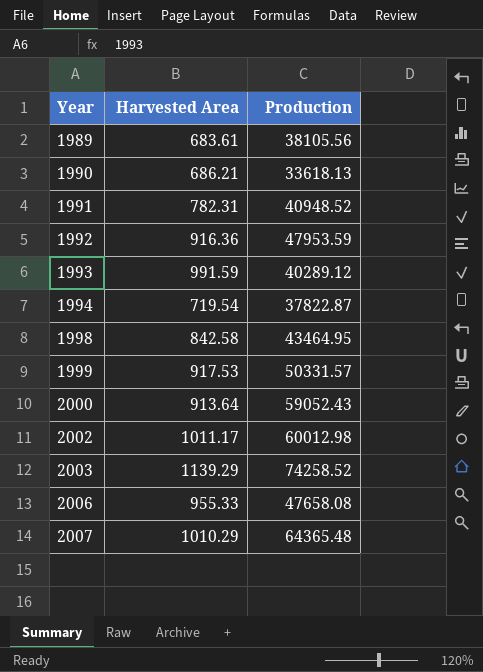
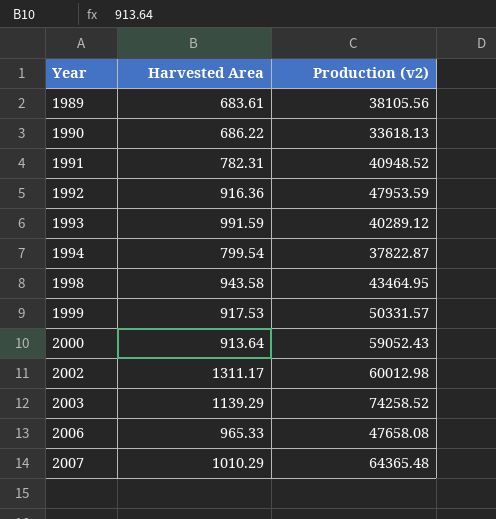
column name: Production -> Production (v2)
1990 | Harvested Area: 686.21 -> 686.22
1994 | Harvested Area: 719.54 -> 799.54
1998 | Harvested Area: 842.58 -> 943.58
2002 | Harvested Area: 1011.17 -> 1311.17
2006 | Harvested Area: 955.33 -> 965.33

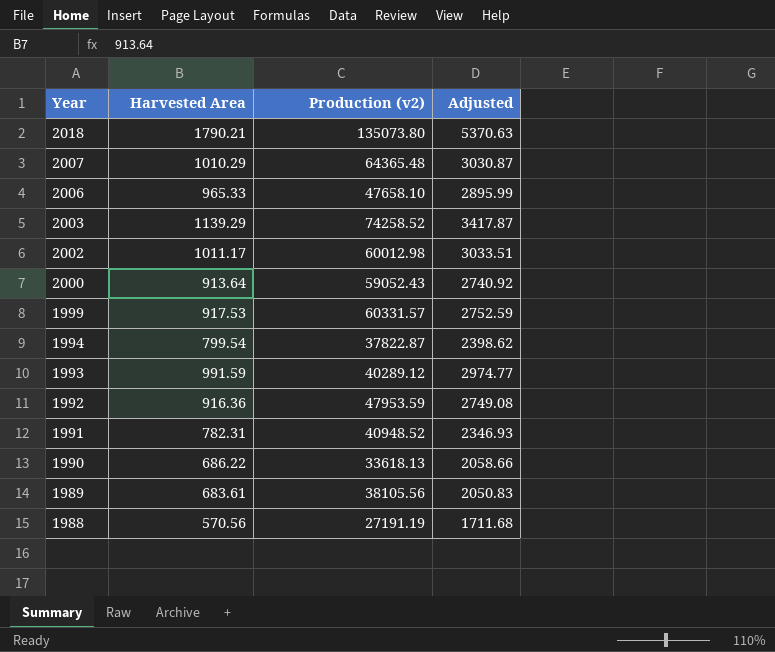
row order: Year ascending -> Year descending
column Adjusted | formula: none -> [Harvested Area] * 3
row 1998: 943.58 | 43464.95 -> none
row 2018: none -> 1790.21 | 135073.80 | 5370.63
2006 | Production (v2): 47658.08 -> 47658.10
2002 | Harvested Area: 1311.17 -> 1011.17
1999 | Production (v2): 50331.57 -> 60331.57
row 1988: none -> 570.56 | 27191.19 | 1711.68

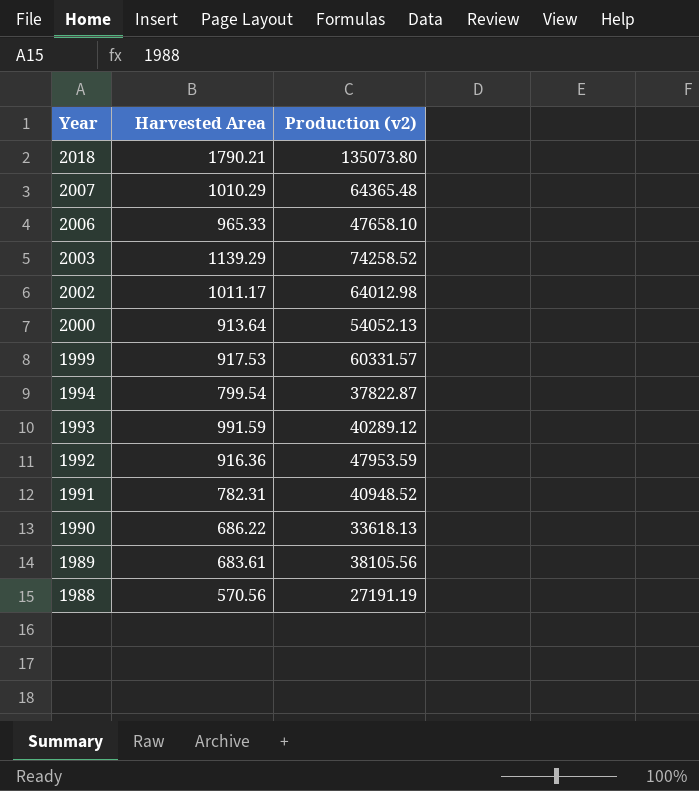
column Adjusted | formula: [Harvested Area] * 3 -> none
2002 | Production (v2): 60012.98 -> 64012.98
2000 | Production (v2): 59052.43 -> 54052.13

